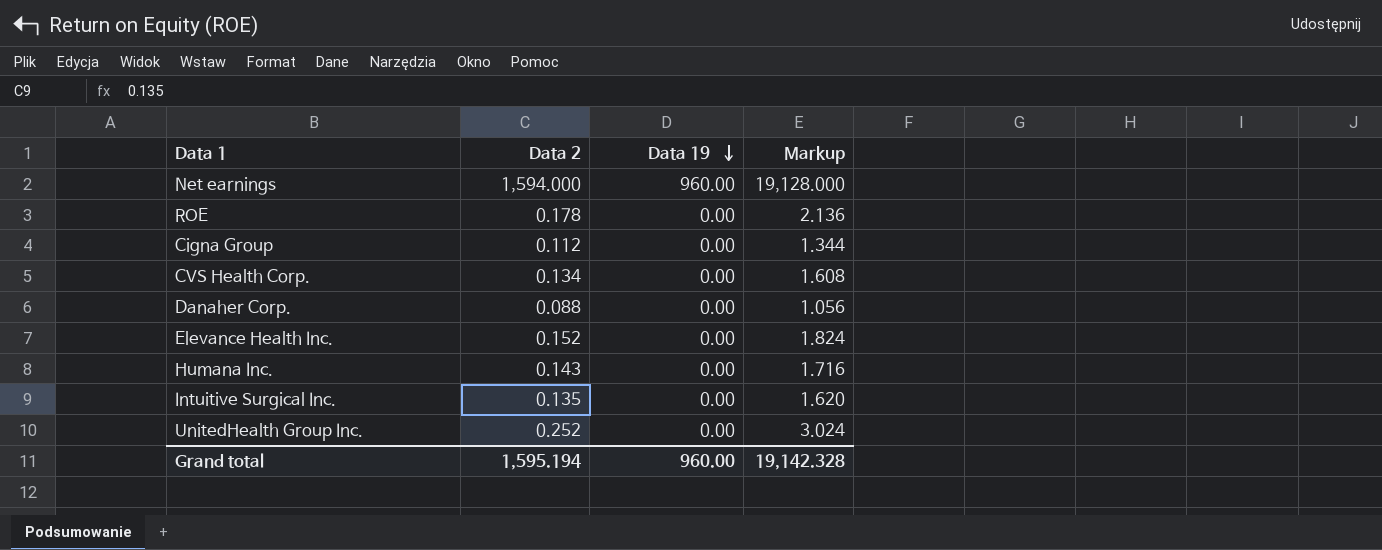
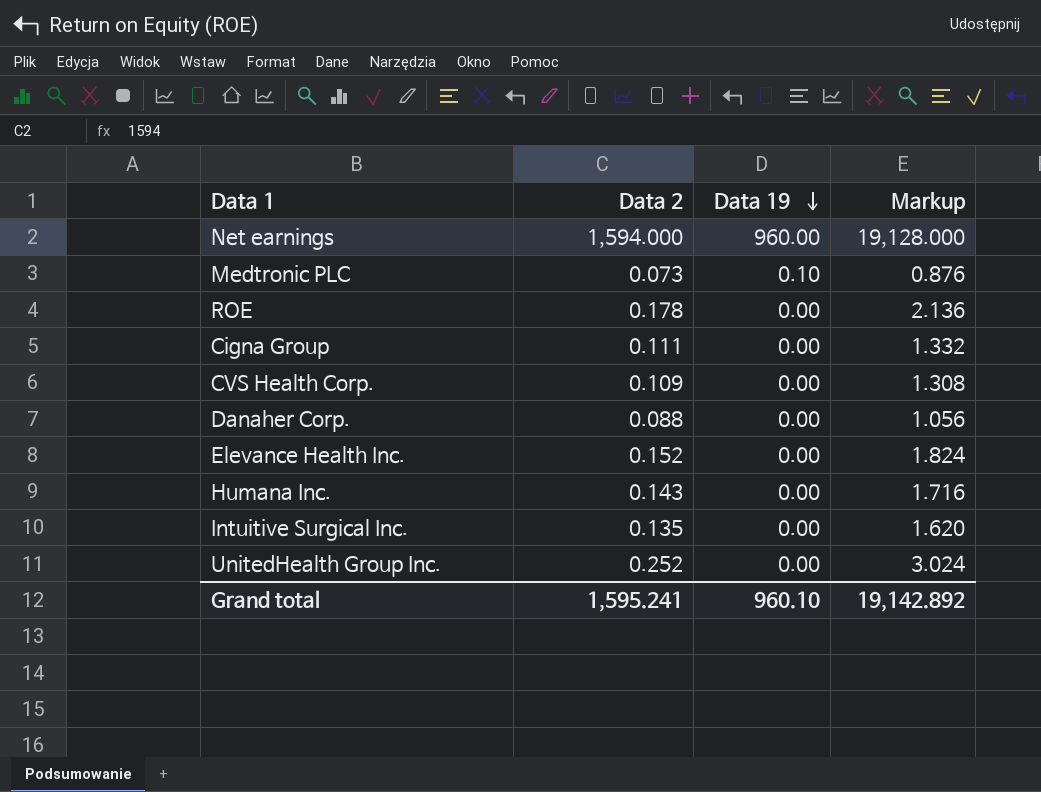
row Medtronic PLC: none -> 0.073 | 0.10 | 0.876
Cigna Group | Data 2: 0.112 -> 0.111
Cigna Group | Markup: 1.344 -> 1.332
CVS Health Corp. | Data 2: 0.134 -> 0.109
CVS Health Corp. | Markup: 1.608 -> 1.308
Grand total | Data 2: 1,595.194 -> 1,595.241
Grand total | Data 19: 960.00 -> 960.10
Grand total | Markup: 19,142.328 -> 19,142.892

